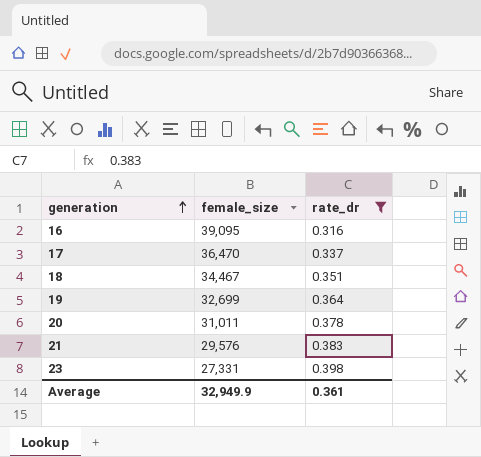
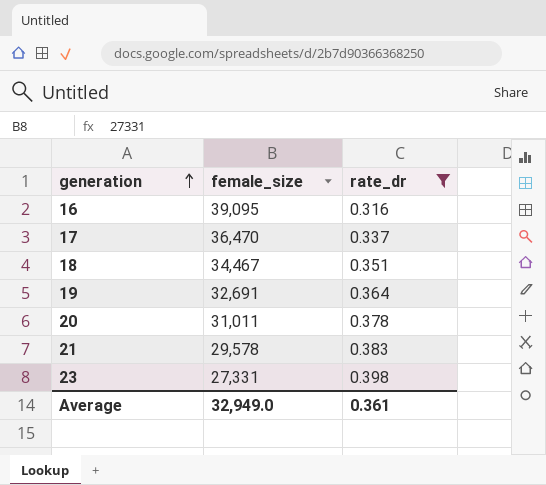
19 | female_size: 32,699 -> 32,691
21 | female_size: 29,576 -> 29,578
Average | female_size: 32,949.9 -> 32,949.0

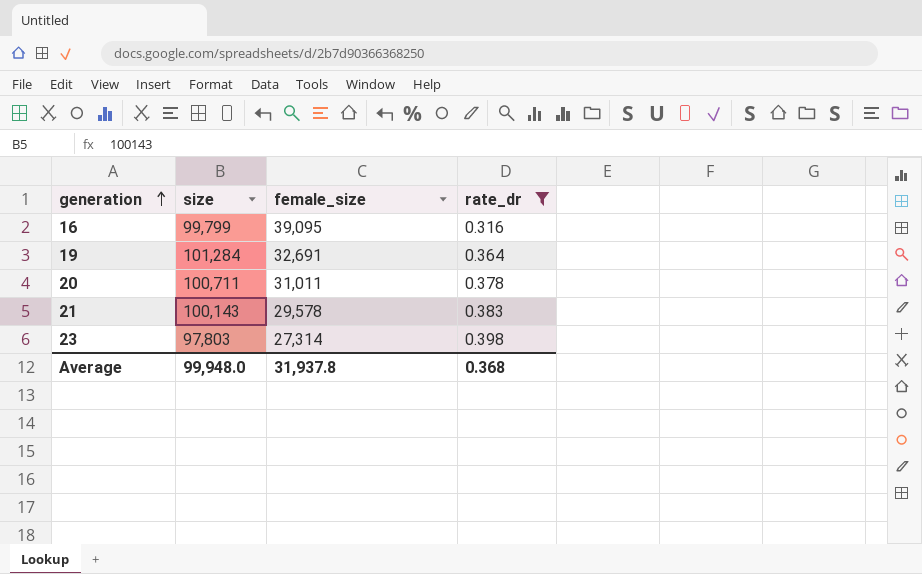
column size | position: none -> 2
row 17: 36,470 | 0.337 -> none
row 18: 34,467 | 0.351 -> none
23 | female_size: 27,331 -> 27,314
Average | female_size: 32,949.0 -> 31,937.8
Average | rate_dr: 0.361 -> 0.368

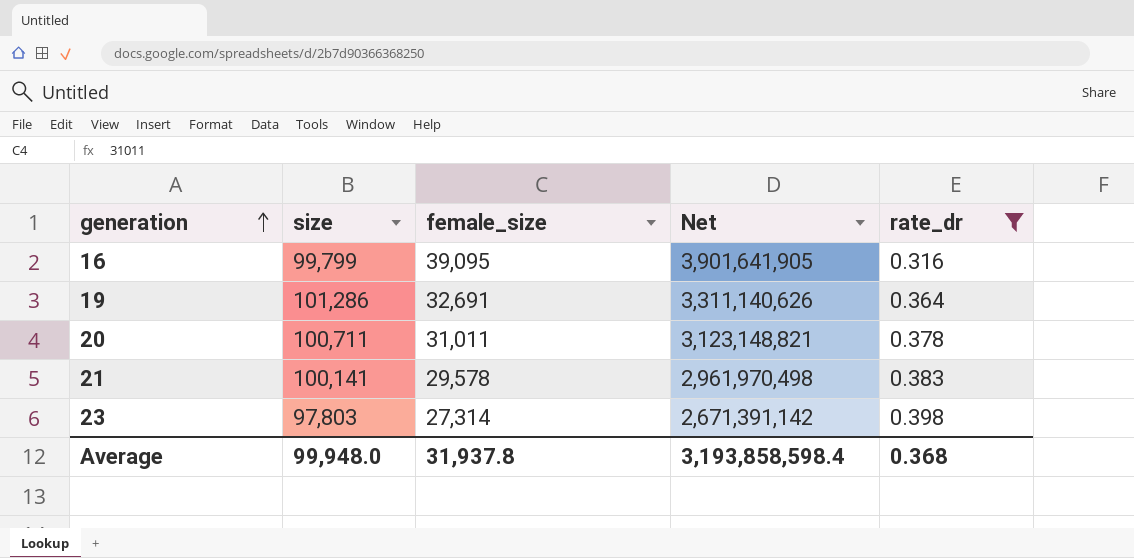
column Net | formula: none -> [size] * [female_size]
19 | size: 101,284 -> 101,286
21 | size: 100,143 -> 100,141

